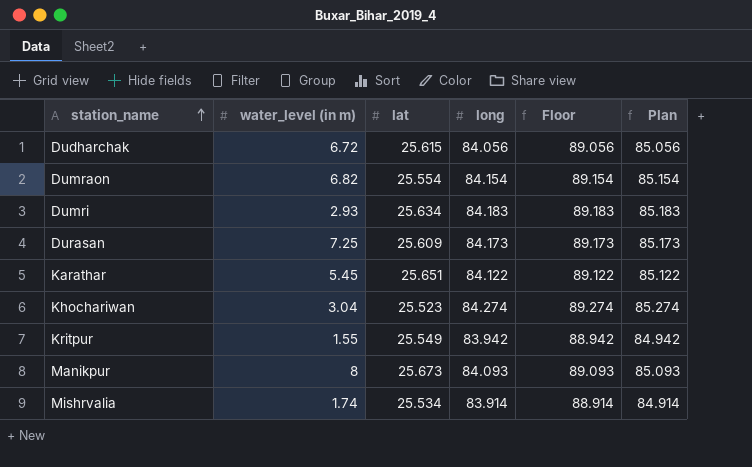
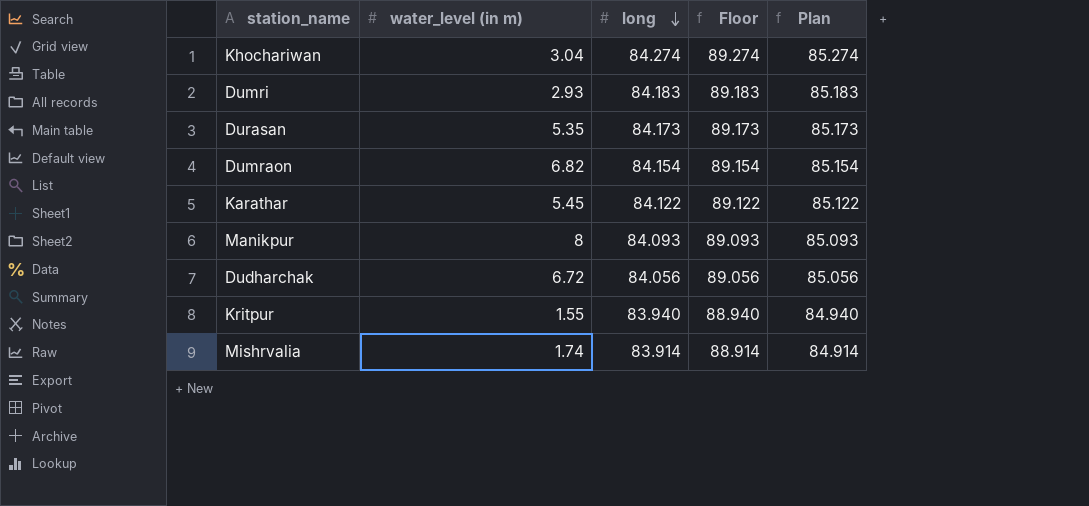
row order: station_name ascending -> long descending
column lat | position: 3 -> none
Durasan | water_level (in m): 7.25 -> 5.35
Kritpur | long: 83.942 -> 83.940
Kritpur | Floor: 88.942 -> 88.940
Kritpur | Plan: 84.942 -> 84.940

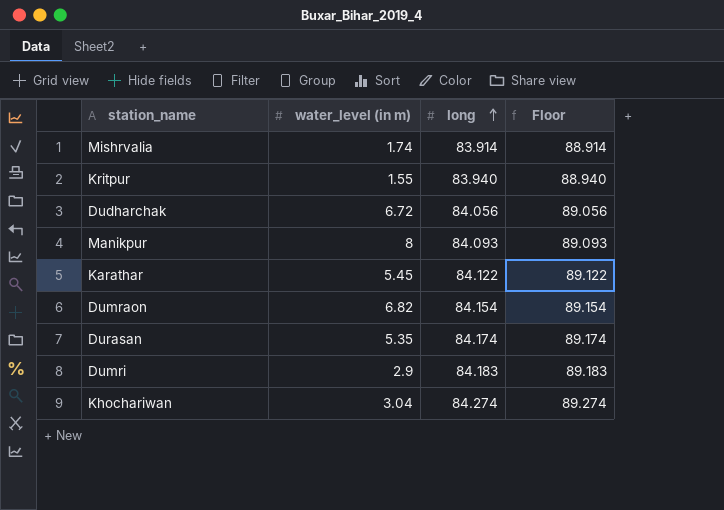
row order: long descending -> long ascending
column Plan | formula: [long] + 1 -> none
Durasan | long: 84.173 -> 84.174
Durasan | Floor: 89.173 -> 89.174
Dumri | water_level (in m): 2.93 -> 2.9

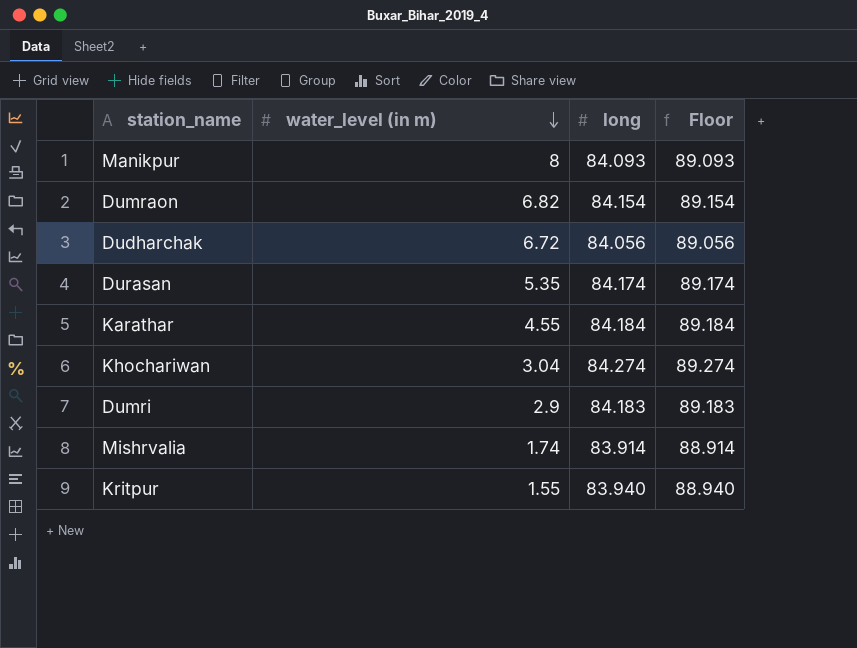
row order: long ascending -> water_level (in m) descending
Karathar | water_level (in m): 5.45 -> 4.55
Karathar | long: 84.122 -> 84.184
Karathar | Floor: 89.122 -> 89.184

